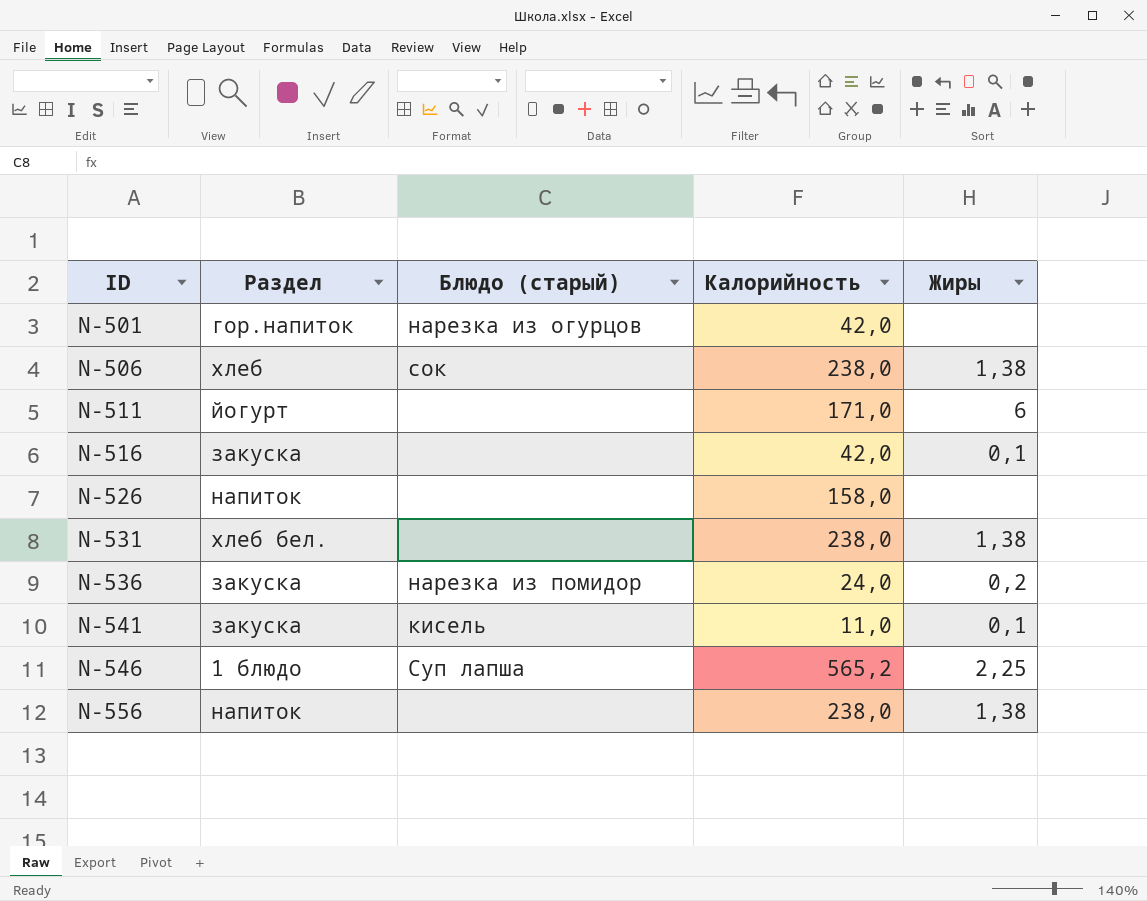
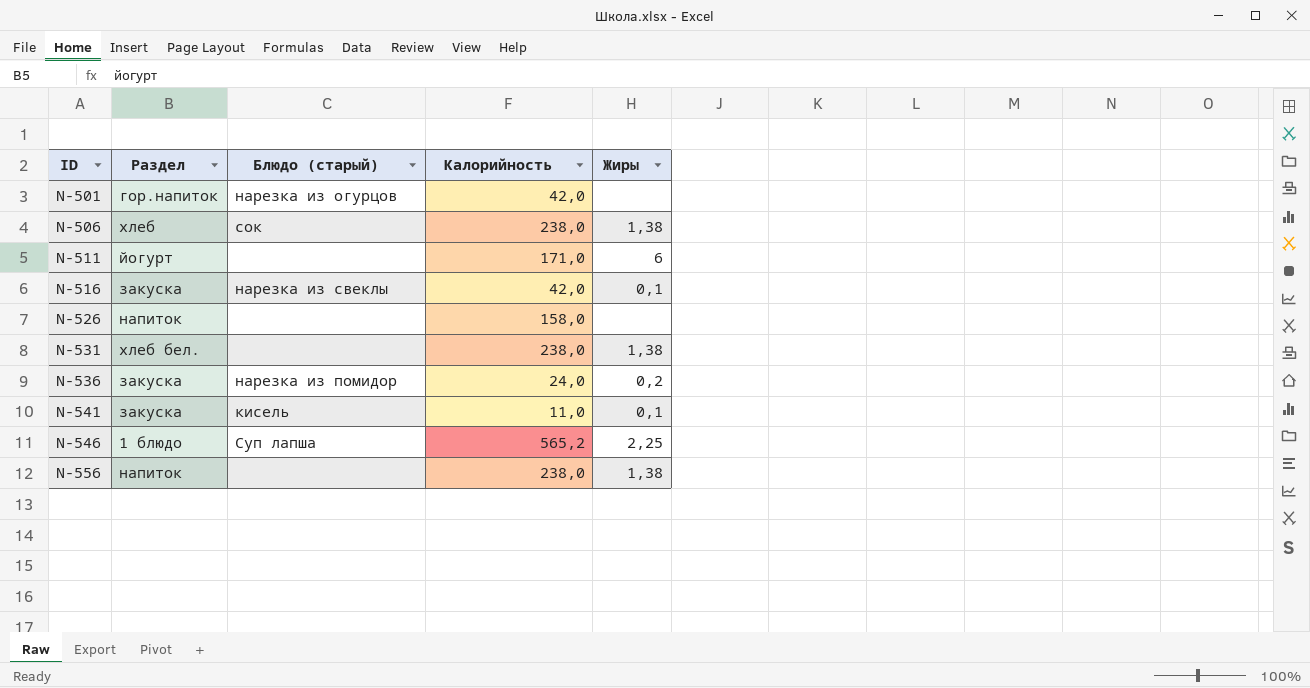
N-516 | Блюдо (старый): none -> нарезка из свеклы

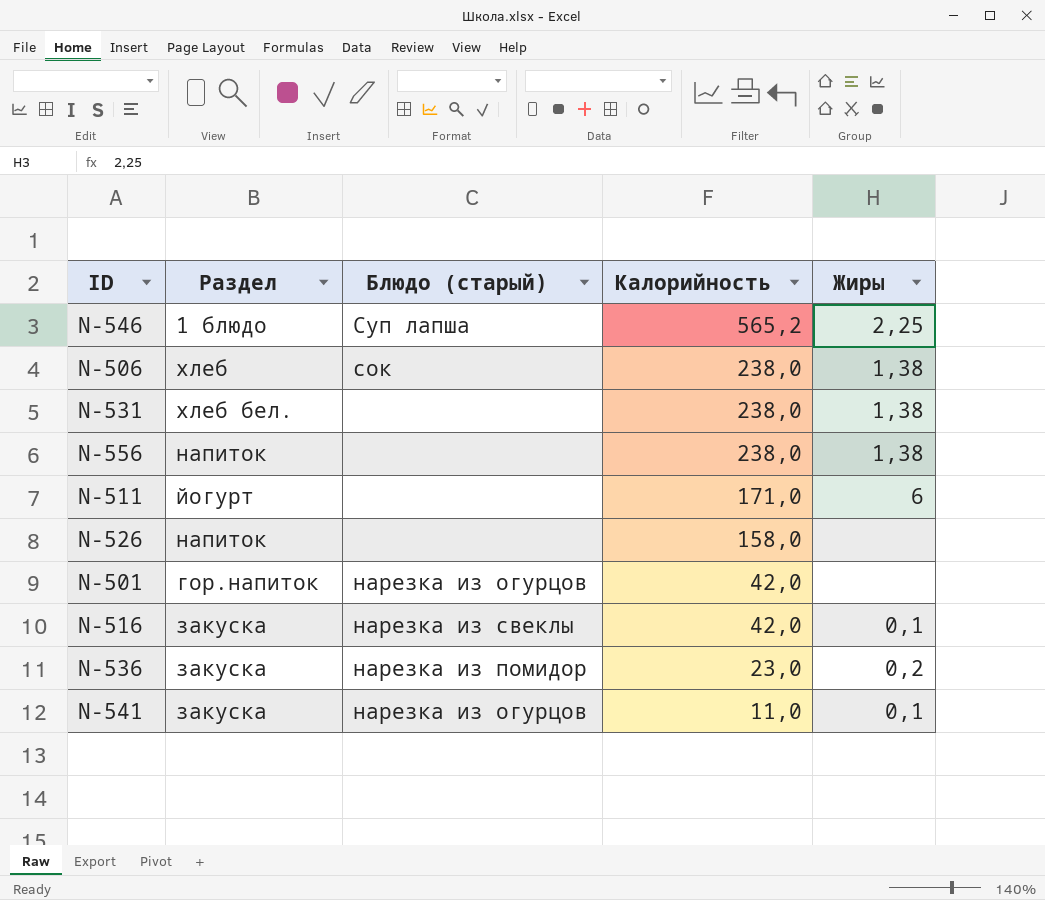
row order: ID ascending -> Калорийность descending
N-536 | Калорийность: 24,0 -> 23,0
N-541 | Блюдо (старый): кисель -> нарезка из огурцов

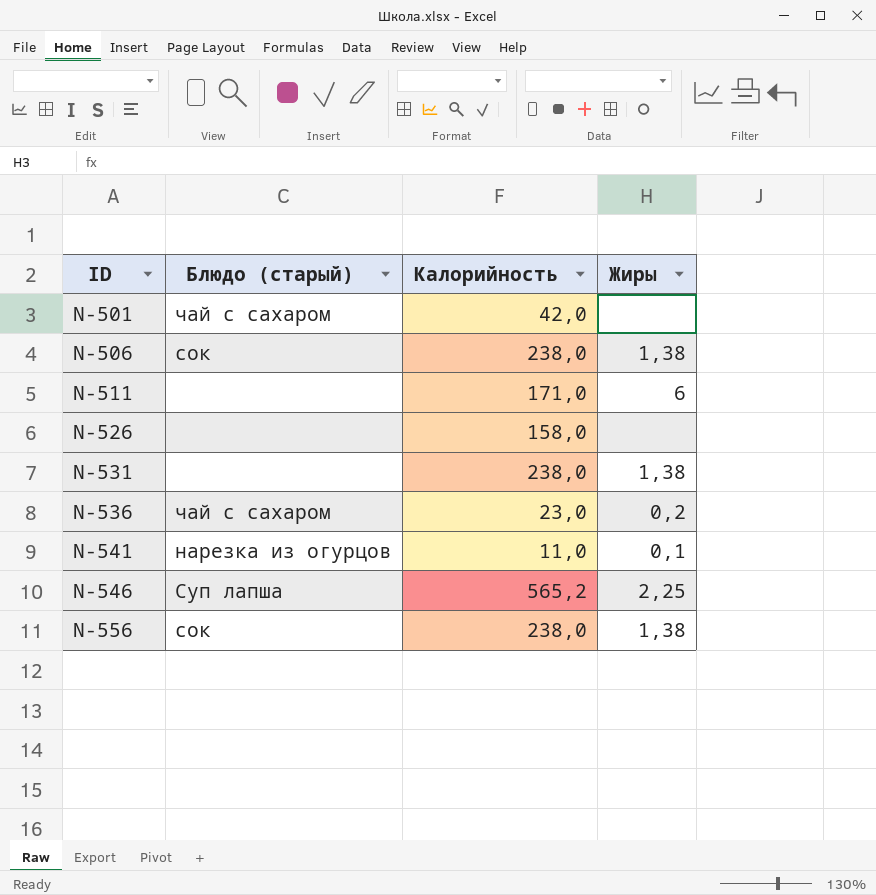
row order: Калорийность descending -> ID ascending
column Раздел | position: 2 -> none
row N-516: закуска | нарезка из свеклы | 42,0 | 0,1 -> none
N-501 | Блюдо (старый): нарезка из огурцов -> чай с сахаром
N-536 | Блюдо (старый): нарезка из помидор -> чай с сахаром
N-556 | Блюдо (старый): none -> сок

